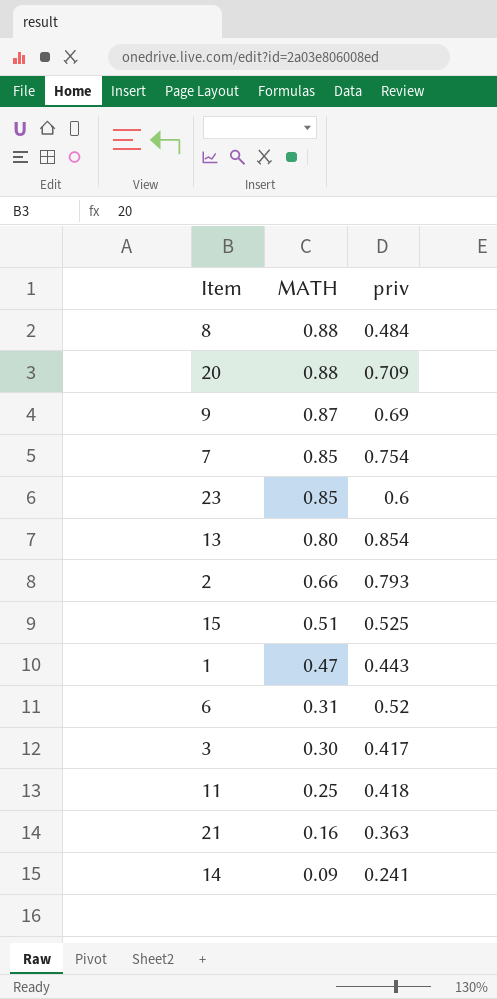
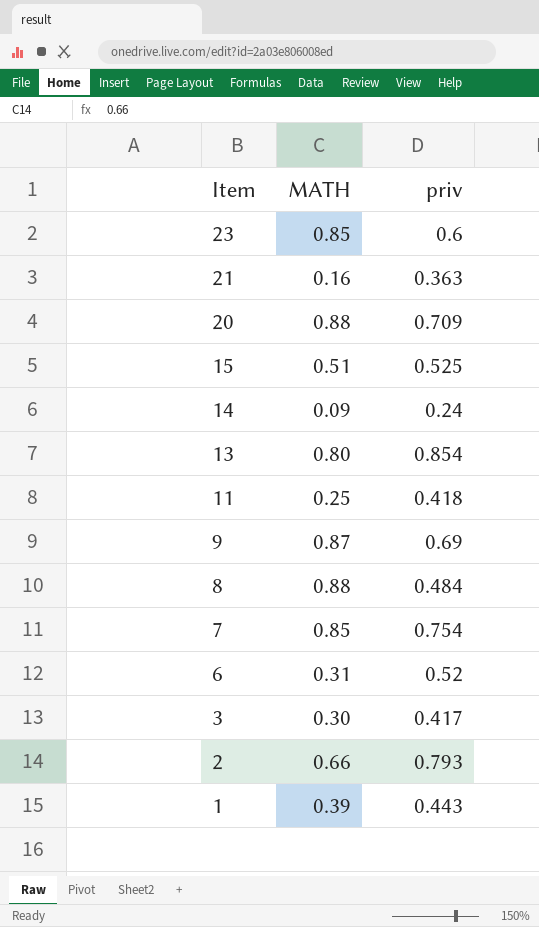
row order: MATH descending -> Item descending
14 | priv: 0.241 -> 0.24
1 | MATH: 0.47 -> 0.39

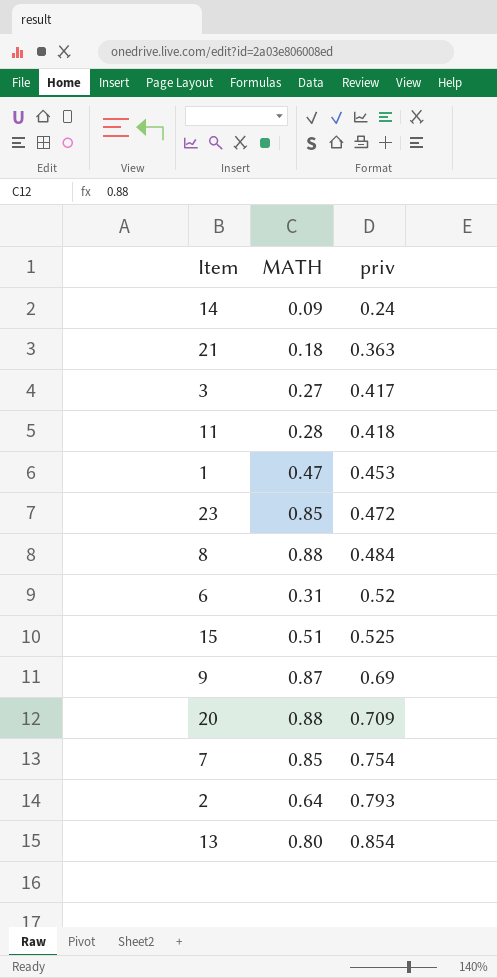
row order: Item descending -> priv ascending
21 | MATH: 0.16 -> 0.18
3 | MATH: 0.30 -> 0.27
11 | MATH: 0.25 -> 0.28
1 | MATH: 0.39 -> 0.47
1 | priv: 0.443 -> 0.453
23 | priv: 0.6 -> 0.472
2 | MATH: 0.66 -> 0.64

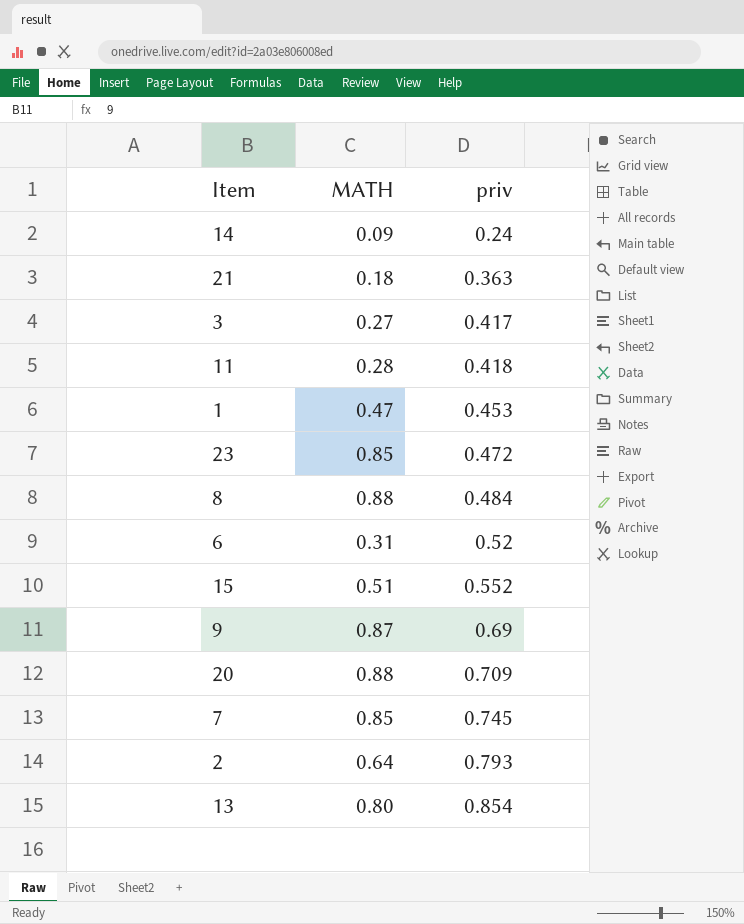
15 | priv: 0.525 -> 0.552
7 | priv: 0.754 -> 0.745

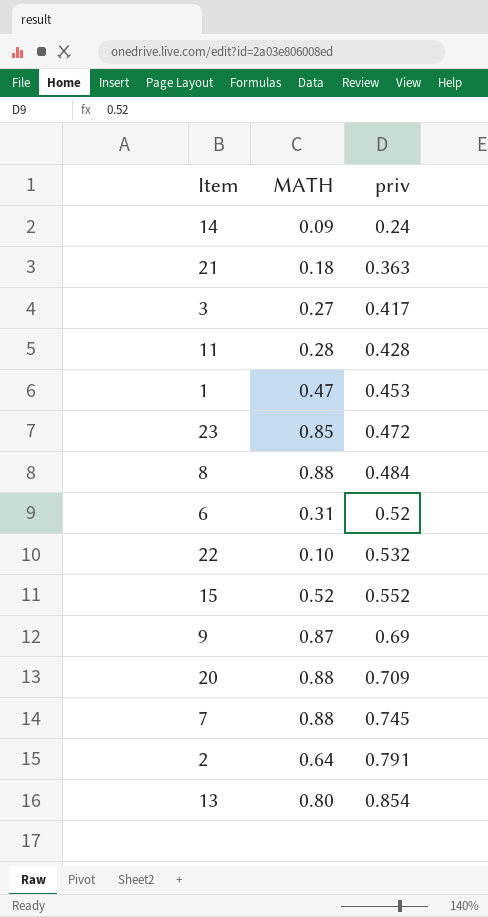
11 | priv: 0.418 -> 0.428
row 22: none -> 0.10 | 0.532
15 | MATH: 0.51 -> 0.52
7 | MATH: 0.85 -> 0.88
2 | priv: 0.793 -> 0.791

